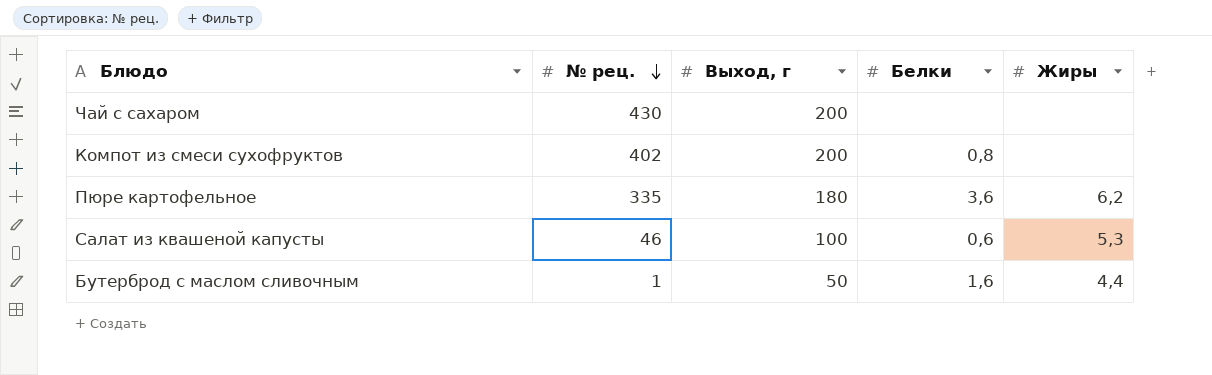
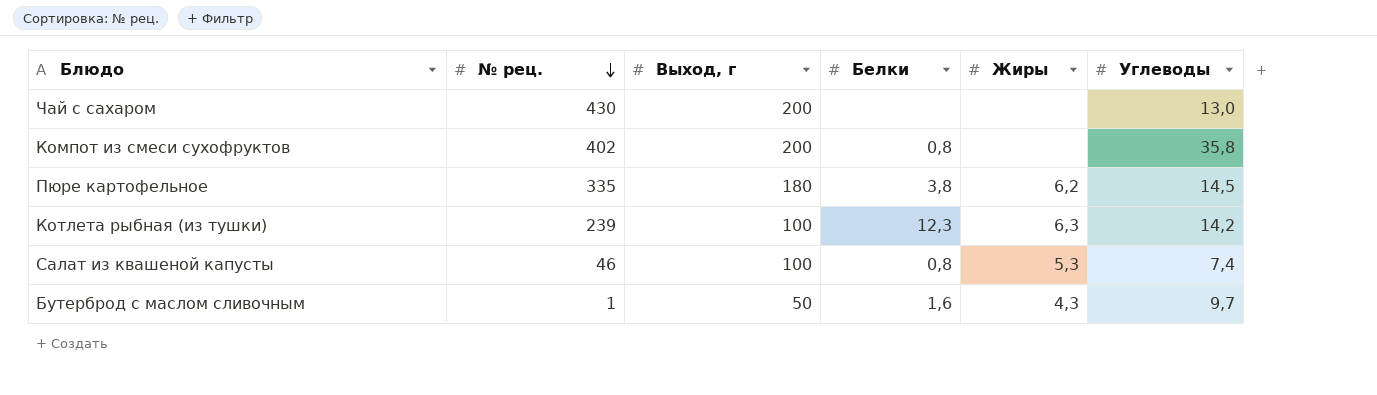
column Углеводы | position: none -> 6
Пюре картофельное | Белки: 3,6 -> 3,8
row Котлета рыбная (из тушки): none -> 239 | 100 | 12,3 | 6,3 | 14,2
Салат из квашеной капусты | Белки: 0,6 -> 0,8
Бутерброд с маслом сливочным | Жиры: 4,4 -> 4,3

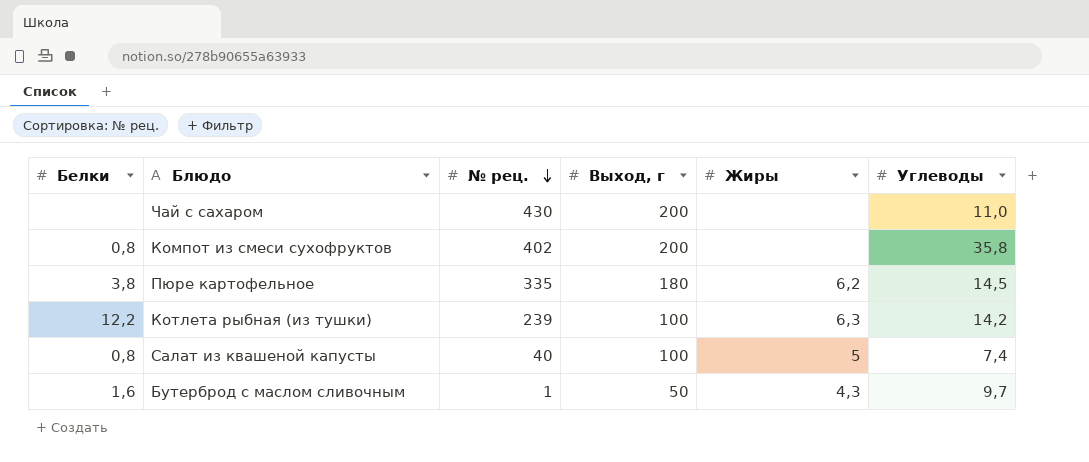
column Белки | position: 4 -> 1
Чай с сахаром | Углеводы: 13,0 -> 11,0
Котлета рыбная (из тушки) | Белки: 12,3 -> 12,2
Салат из квашеной капусты | № рец.: 46 -> 40
Салат из квашеной капусты | Жиры: 5,3 -> 5

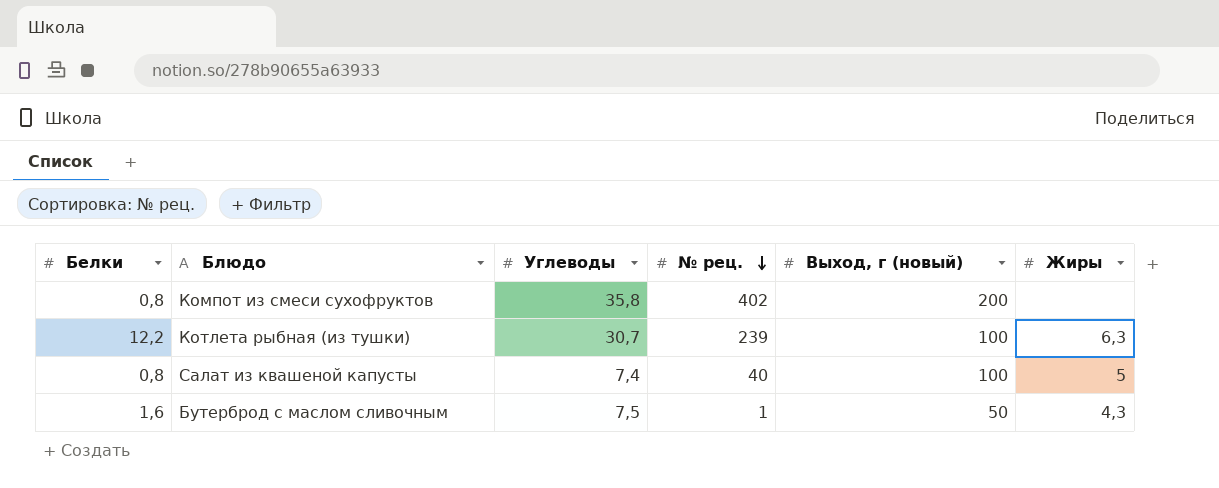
column Углеводы | position: 6 -> 3
column name: Выход, г -> Выход, г (новый)
row Чай с сахаром: none | 430 | 200 | none | 11,0 -> none
row Пюре картофельное: 3,8 | 335 | 180 | 6,2 | 14,5 -> none
Котлета рыбная (из тушки) | Углеводы: 14,2 -> 30,7
Бутерброд с маслом сливочным | Углеводы: 9,7 -> 7,5

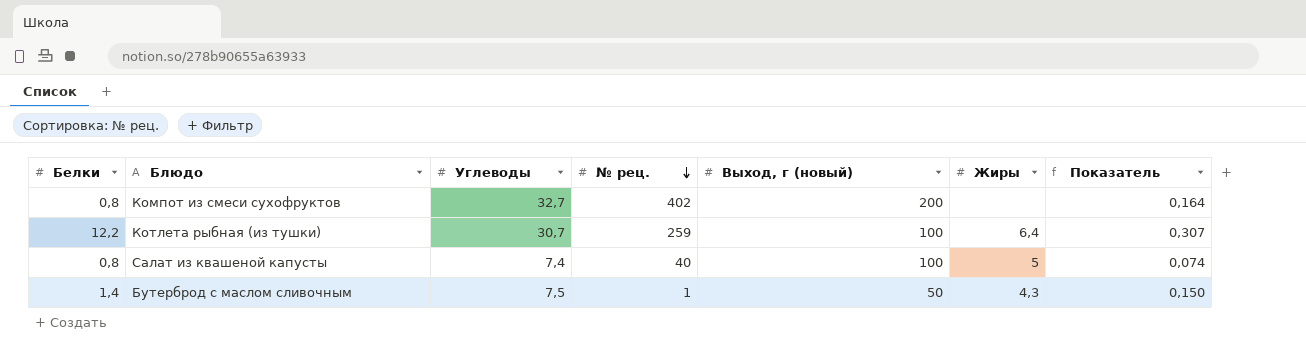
column Показатель | formula: none -> [Углеводы] / [Выход, г (новый)]
Компот из смеси сухофруктов | Углеводы: 35,8 -> 32,7
Котлета рыбная (из тушки) | № рец.: 239 -> 259
Котлета рыбная (из тушки) | Жиры: 6,3 -> 6,4
Бутерброд с маслом сливочным | Белки: 1,6 -> 1,4

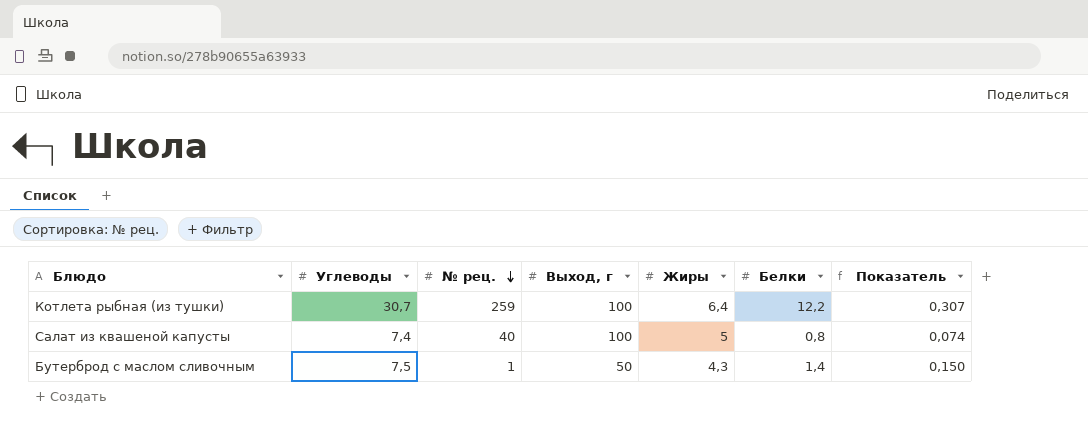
column name: Выход, г (новый) -> Выход, г
column Белки | position: 1 -> 6
row Компот из смеси сухофруктов: 0,8 | 32,7 | 402 | 200 | none | 0,164 -> none

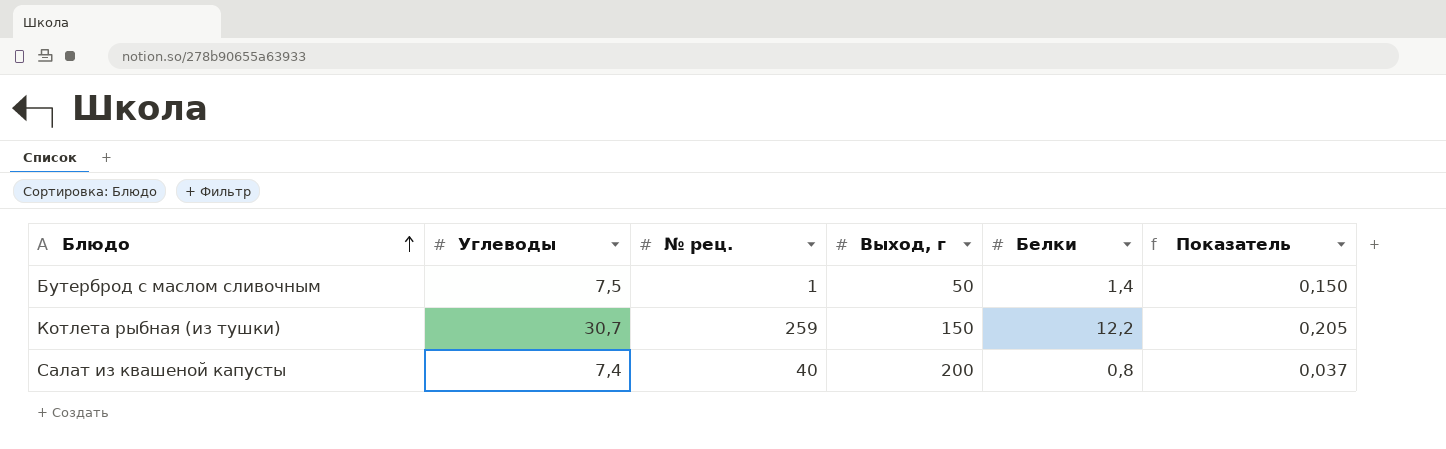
row order: № рец. descending -> Блюдо ascending
column Жиры | position: 5 -> none
Котлета рыбная (из тушки) | Выход, г: 100 -> 150
Котлета рыбная (из тушки) | Показатель: 0,307 -> 0,205
Салат из квашеной капусты | Выход, г: 100 -> 200
Салат из квашеной капусты | Показатель: 0,074 -> 0,037

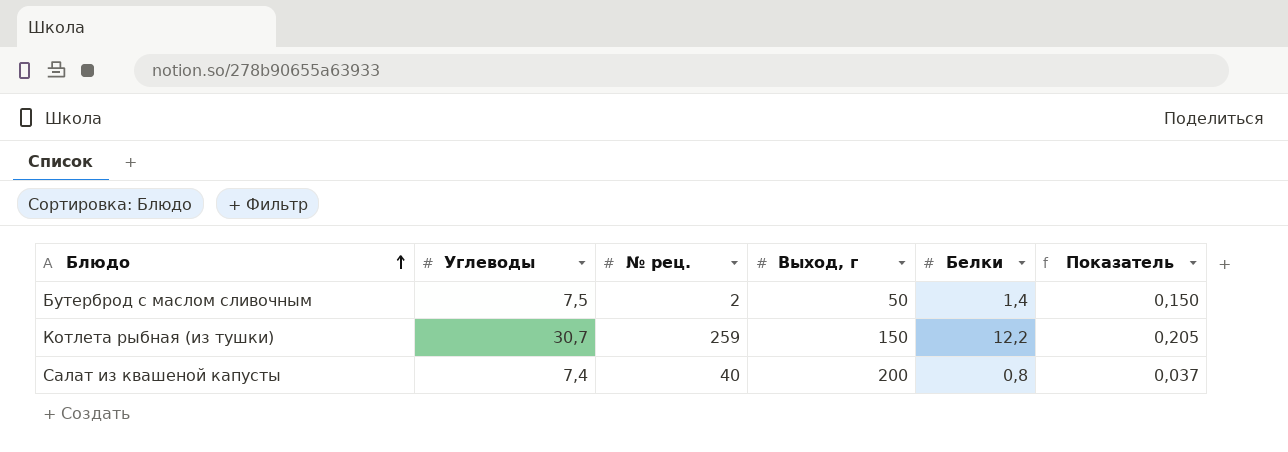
Бутерброд с маслом сливочным | № рец.: 1 -> 2

